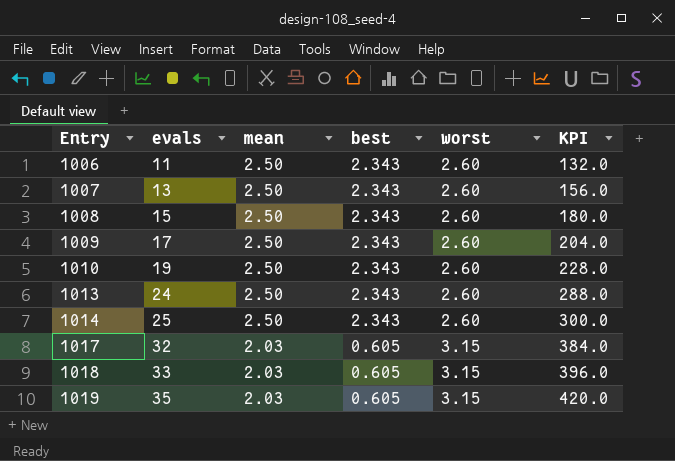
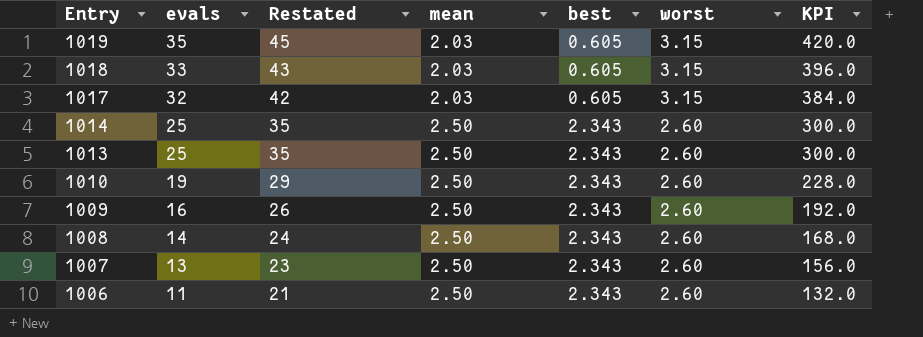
row order: Entry ascending -> Entry descending
column Restated | formula: none -> [evals] + 10
1013 | evals: 24 -> 25
1013 | KPI: 288.0 -> 300.0
1009 | evals: 17 -> 16
1009 | KPI: 204.0 -> 192.0
1008 | evals: 15 -> 14
1008 | KPI: 180.0 -> 168.0

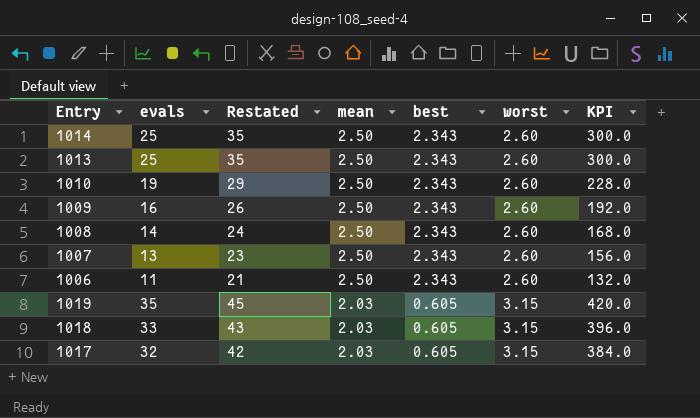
row order: Entry descending -> mean descending

